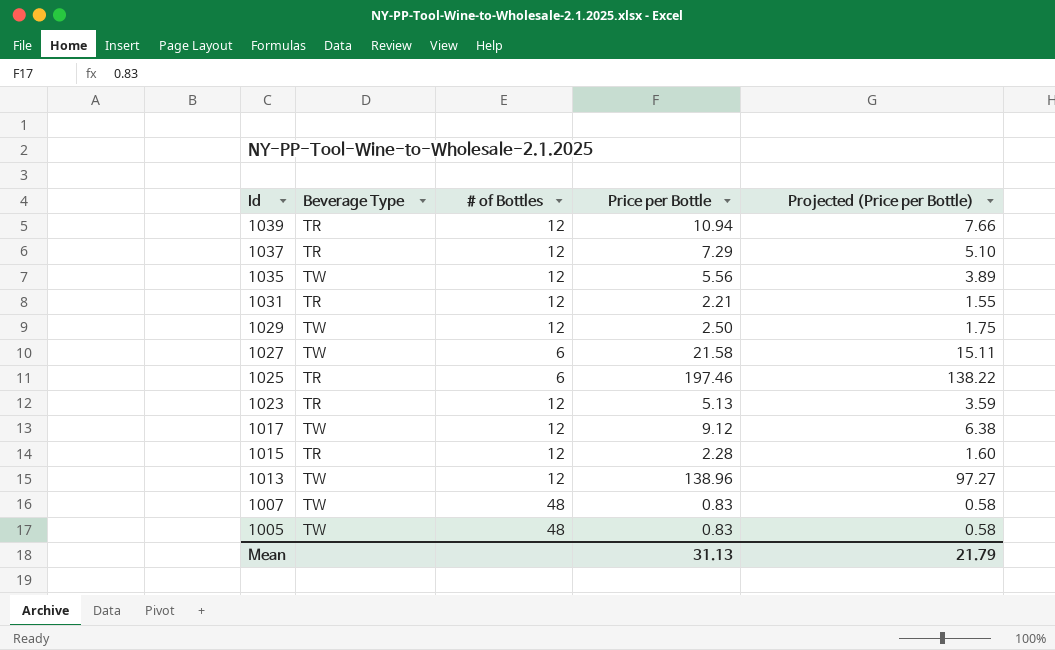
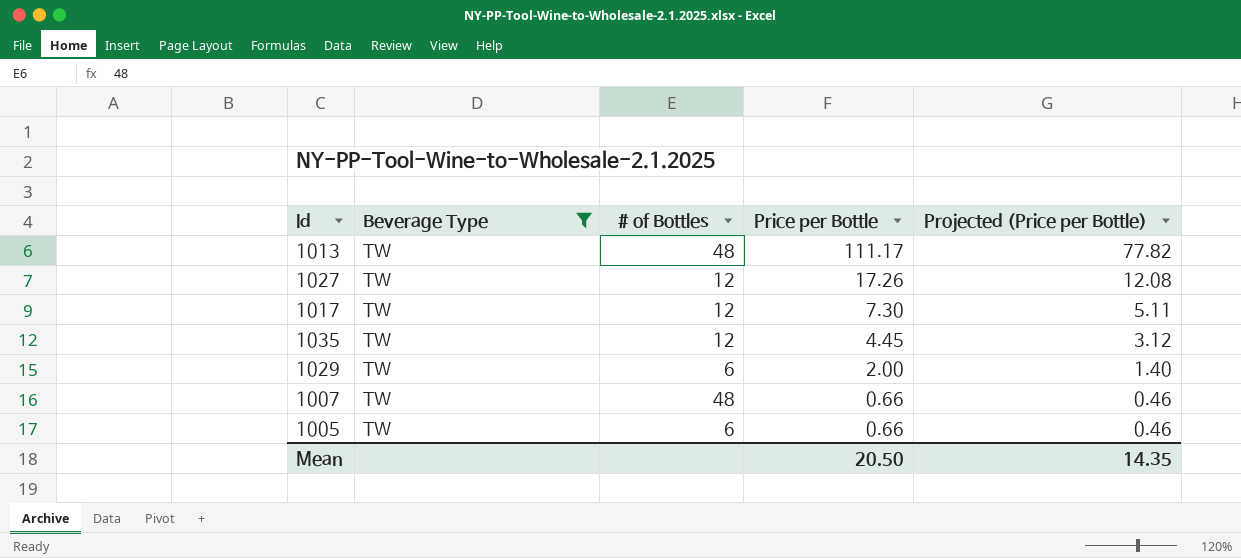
filter: none -> Beverage Type = TW
row order: Id descending -> Price per Bottle descending
1013 | # of Bottles: 12 -> 48
1013 | Price per Bottle: 138.96 -> 111.17
1013 | Projected (Price per Bottle): 97.27 -> 77.82
1027 | # of Bottles: 6 -> 12
1027 | Price per Bottle: 21.58 -> 17.26
1027 | Projected (Price per Bottle): 15.11 -> 12.08
1017 | Price per Bottle: 9.12 -> 7.30
1017 | Projected (Price per Bottle): 6.38 -> 5.11
1035 | Price per Bottle: 5.56 -> 4.45
1035 | Projected (Price per Bottle): 3.89 -> 3.12
1029 | # of Bottles: 12 -> 6
1029 | Price per Bottle: 2.50 -> 2.00
1029 | Projected (Price per Bottle): 1.75 -> 1.40
1007 | Price per Bottle: 0.83 -> 0.66
1007 | Projected (Price per Bottle): 0.58 -> 0.46
1005 | # of Bottles: 48 -> 6
1005 | Price per Bottle: 0.83 -> 0.66
1005 | Projected (Price per Bottle): 0.58 -> 0.46
Mean | Price per Bottle: 31.13 -> 20.50
Mean | Projected (Price per Bottle): 21.79 -> 14.35

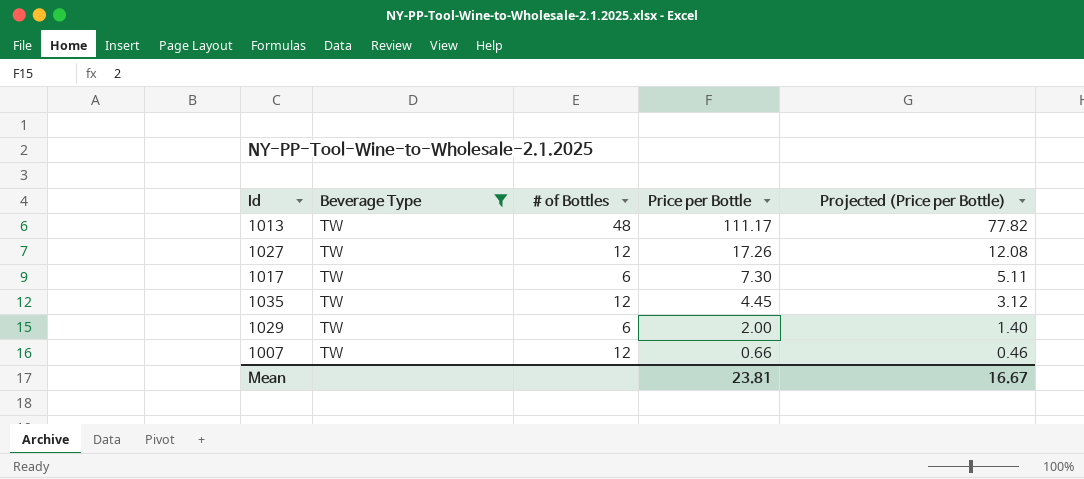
row 1005: TW | 6 | 0.66 | 0.46 -> none
1017 | # of Bottles: 12 -> 6
1007 | # of Bottles: 48 -> 12
Mean | Price per Bottle: 20.50 -> 23.81
Mean | Projected (Price per Bottle): 14.35 -> 16.67

